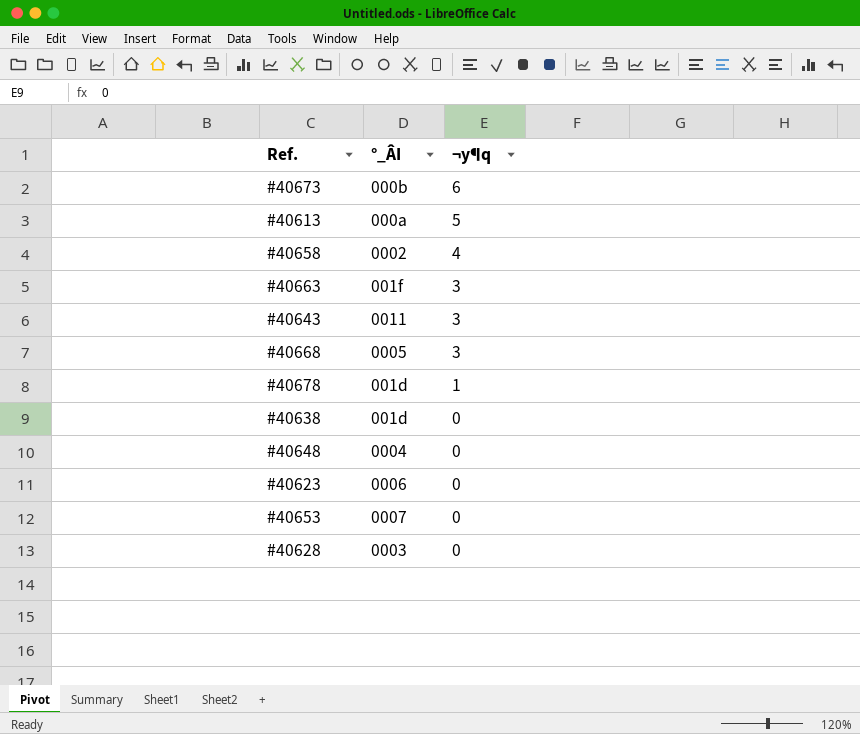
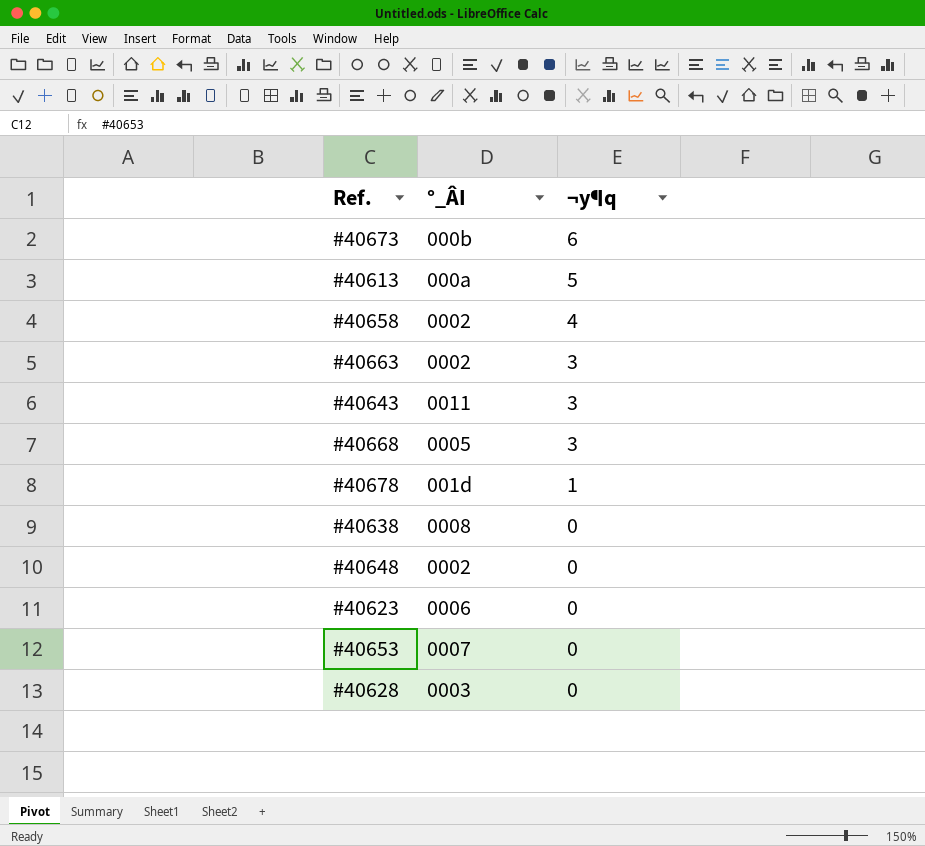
#40663 | °_ÂI: 001f -> 0002
#40638 | °_ÂI: 001d -> 0008
#40648 | °_ÂI: 0004 -> 0002

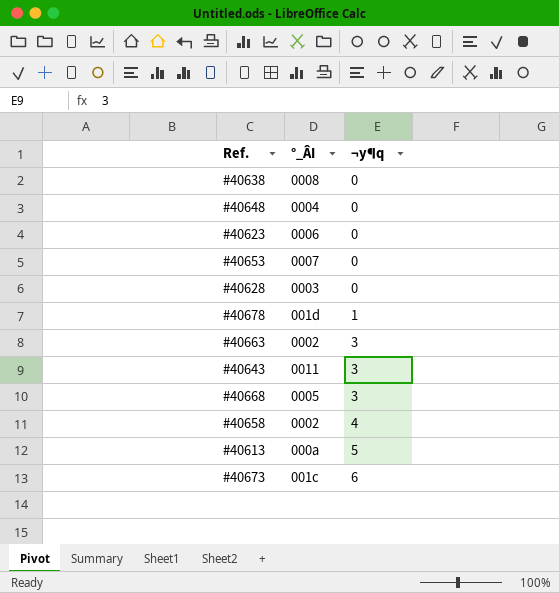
row order: ¬y¶q descending -> ¬y¶q ascending
#40648 | °_ÂI: 0002 -> 0004
#40673 | °_ÂI: 000b -> 001c

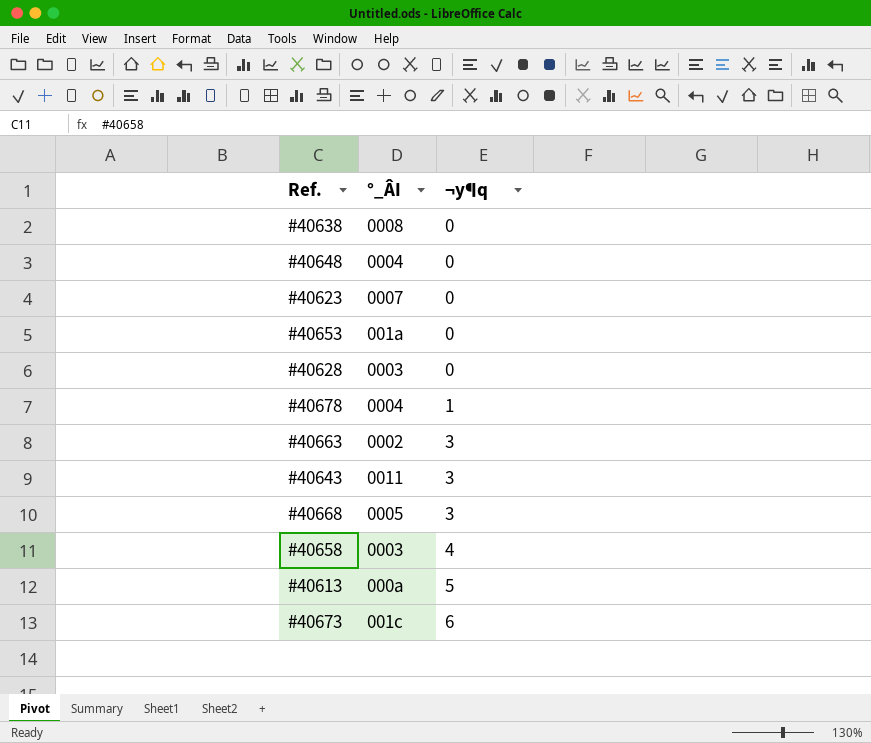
#40623 | °_ÂI: 0006 -> 0007
#40653 | °_ÂI: 0007 -> 001a
#40678 | °_ÂI: 001d -> 0004
#40658 | °_ÂI: 0002 -> 0003

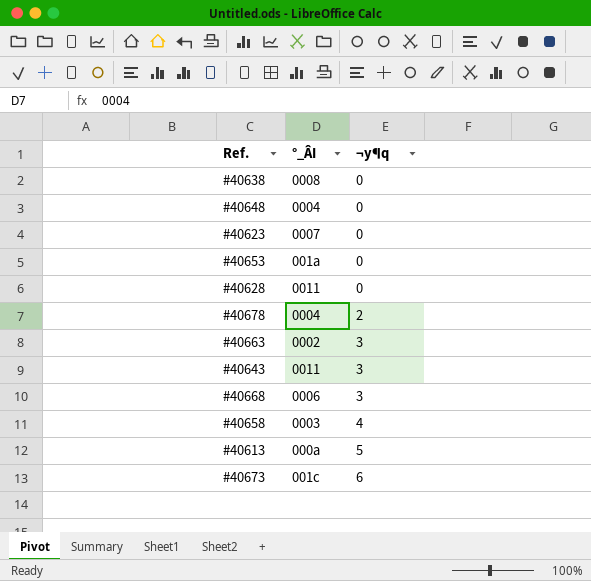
#40628 | °_ÂI: 0003 -> 0011
#40678 | ¬y¶q: 1 -> 2
#40668 | °_ÂI: 0005 -> 0006

